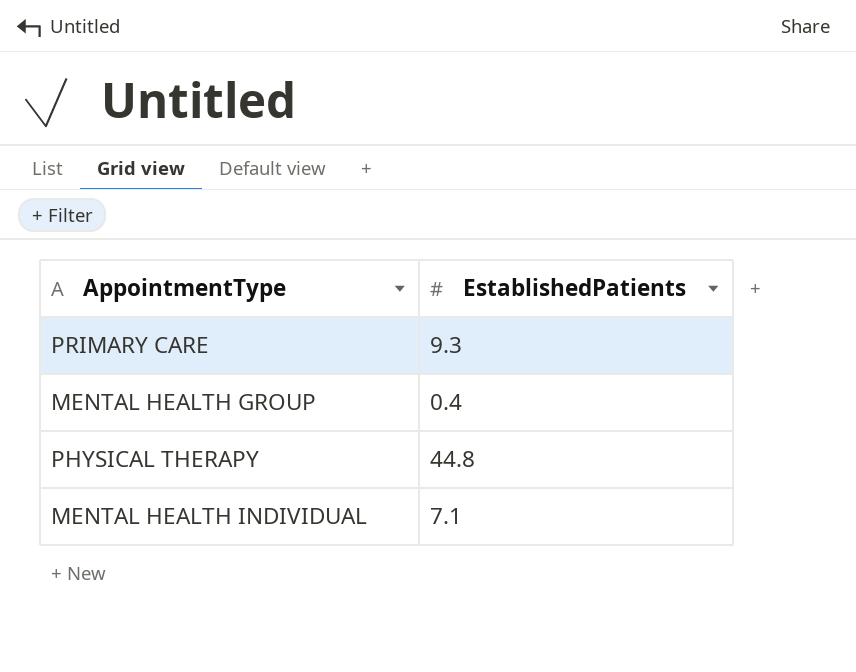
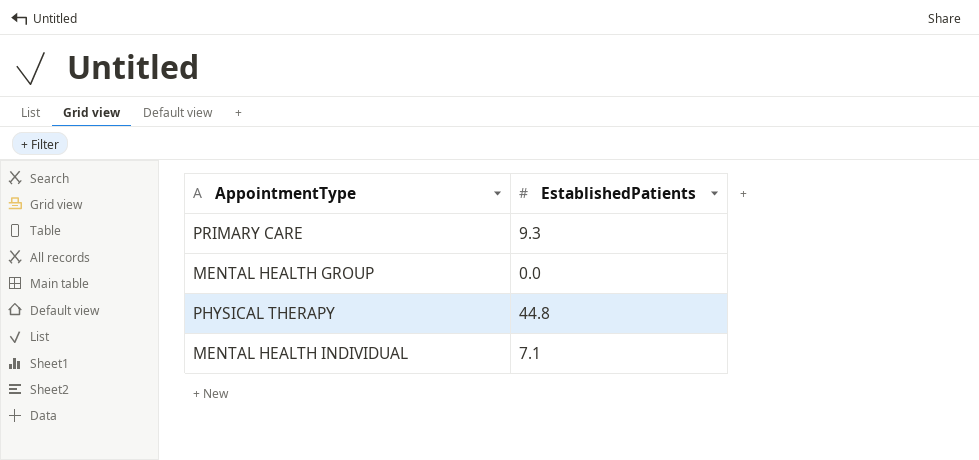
MENTAL HEALTH GROUP | EstablishedPatients: 0.4 -> 0.0

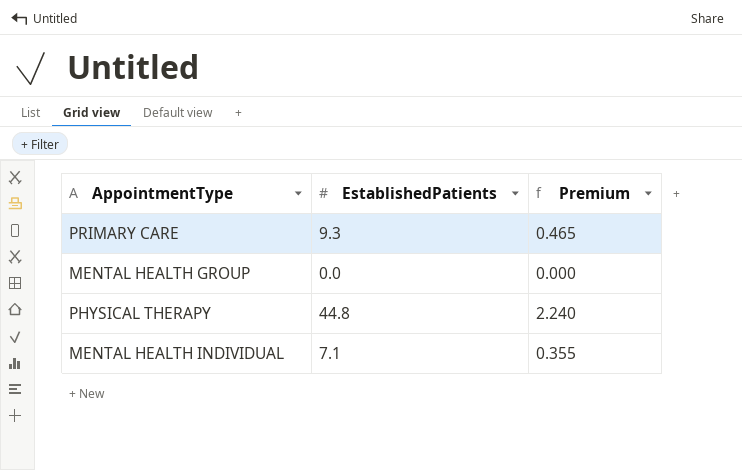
column Premium | formula: none -> [EstablishedPatients] * 0.05

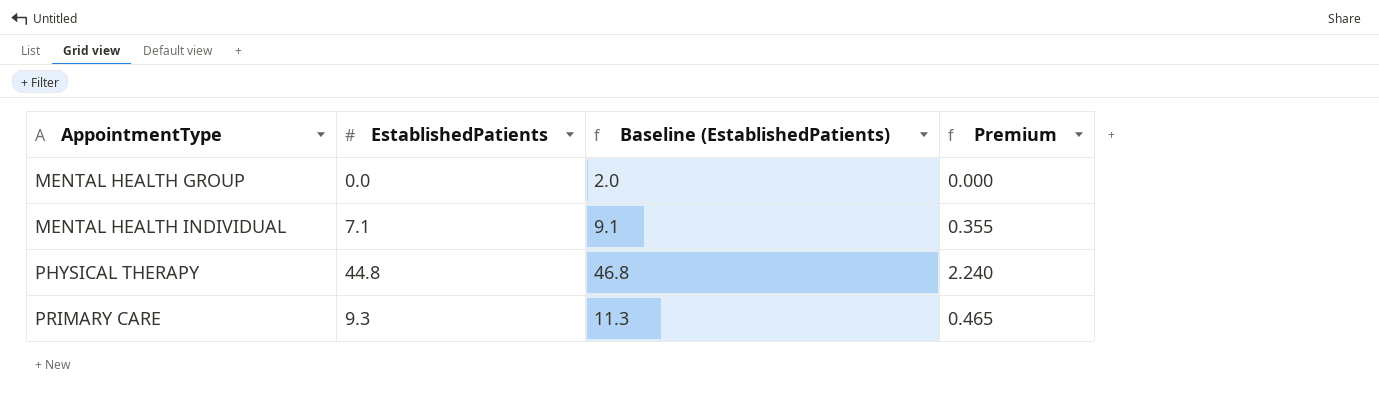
row order: none -> AppointmentType ascending
column Baseline (EstablishedPatients) | formula: none -> [EstablishedPatients] + 2

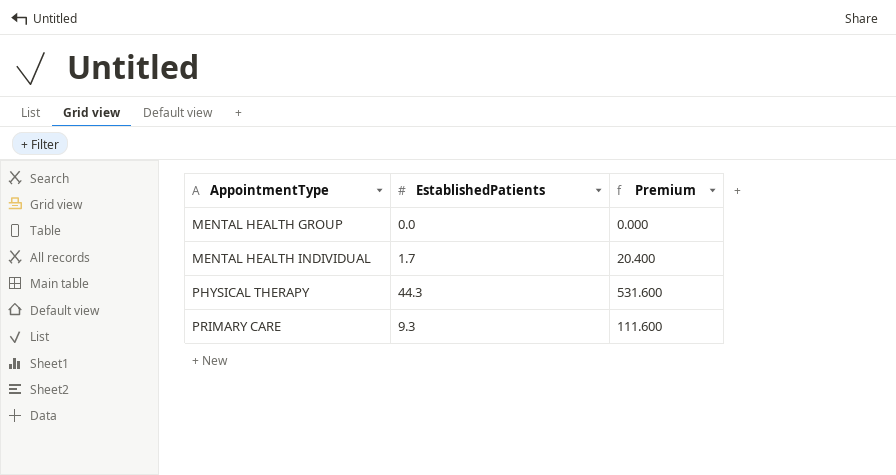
column Baseline (EstablishedPatients) | formula: [EstablishedPatients] + 2 -> none
column Premium | formula: [EstablishedPatients] * 0.05 -> [EstablishedPatients] * 12
MENTAL HEALTH INDIVIDUAL | EstablishedPatients: 7.1 -> 1.7
PHYSICAL THERAPY | EstablishedPatients: 44.8 -> 44.3

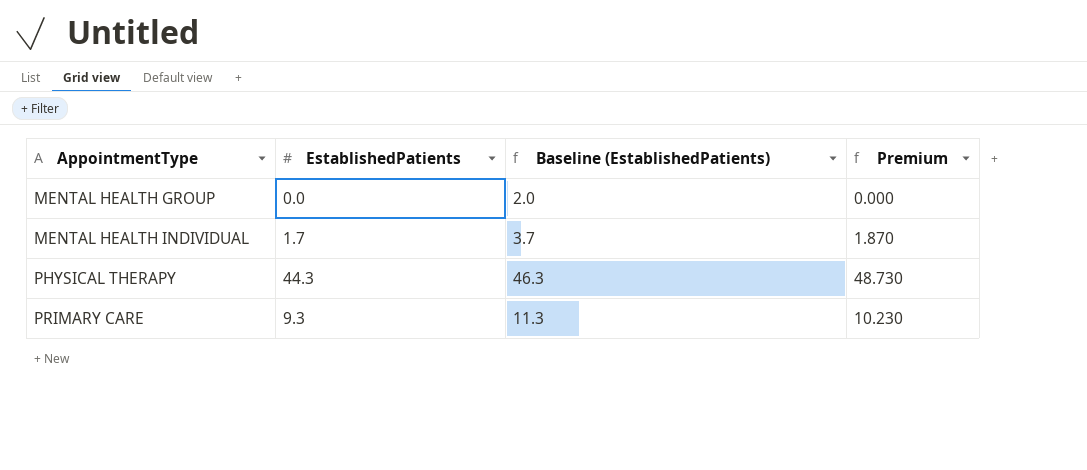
column Baseline (EstablishedPatients) | formula: none -> [EstablishedPatients] + 2
column Premium | formula: [EstablishedPatients] * 12 -> [EstablishedPatients] * 1.1

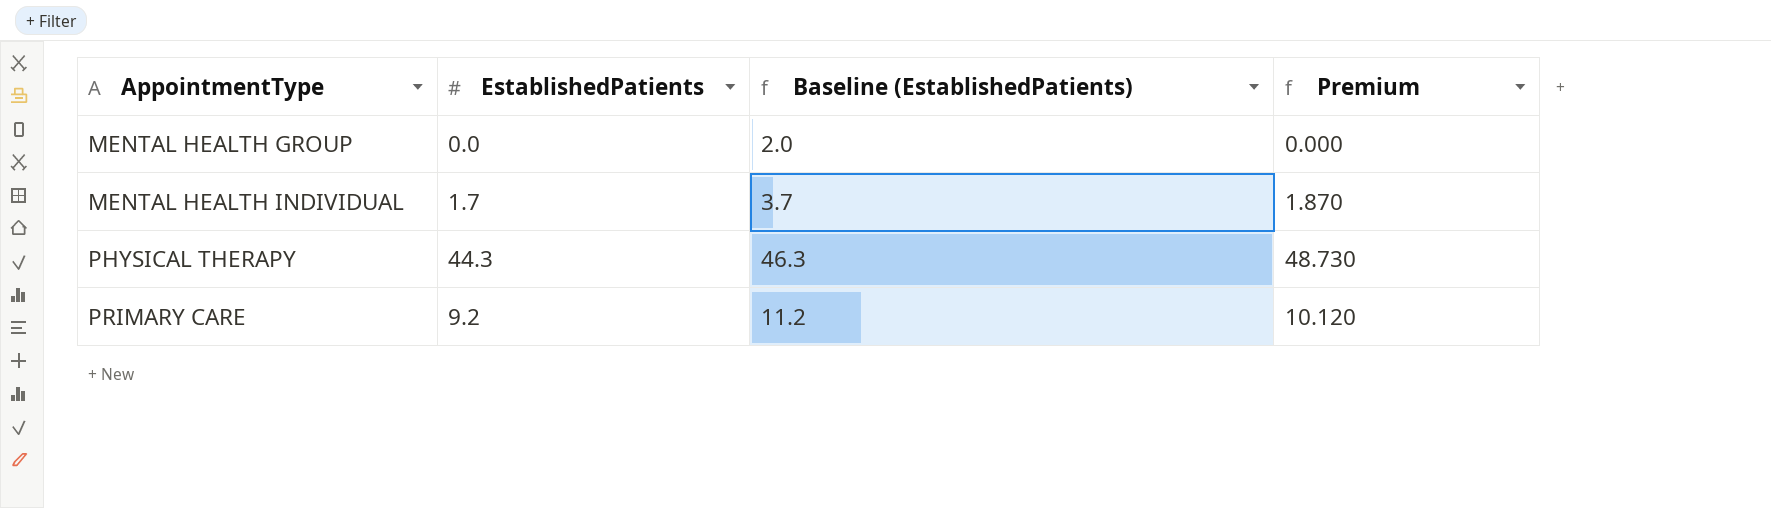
PRIMARY CARE | EstablishedPatients: 9.3 -> 9.2
PRIMARY CARE | Baseline (EstablishedPatients): 11.3 -> 11.2
PRIMARY CARE | Premium: 10.230 -> 10.120

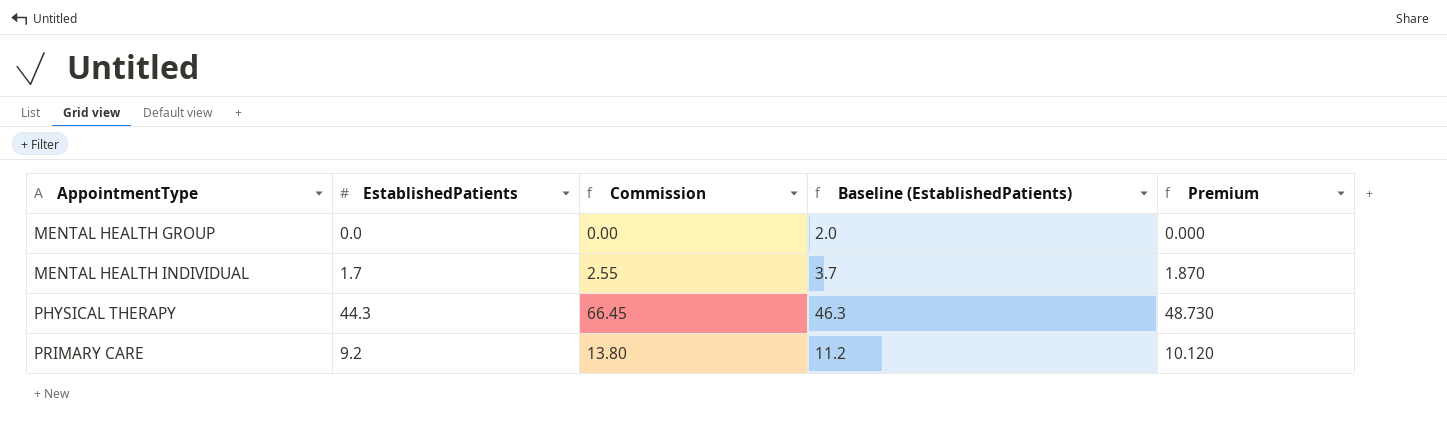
column Commission | formula: none -> [EstablishedPatients] * 1.5

